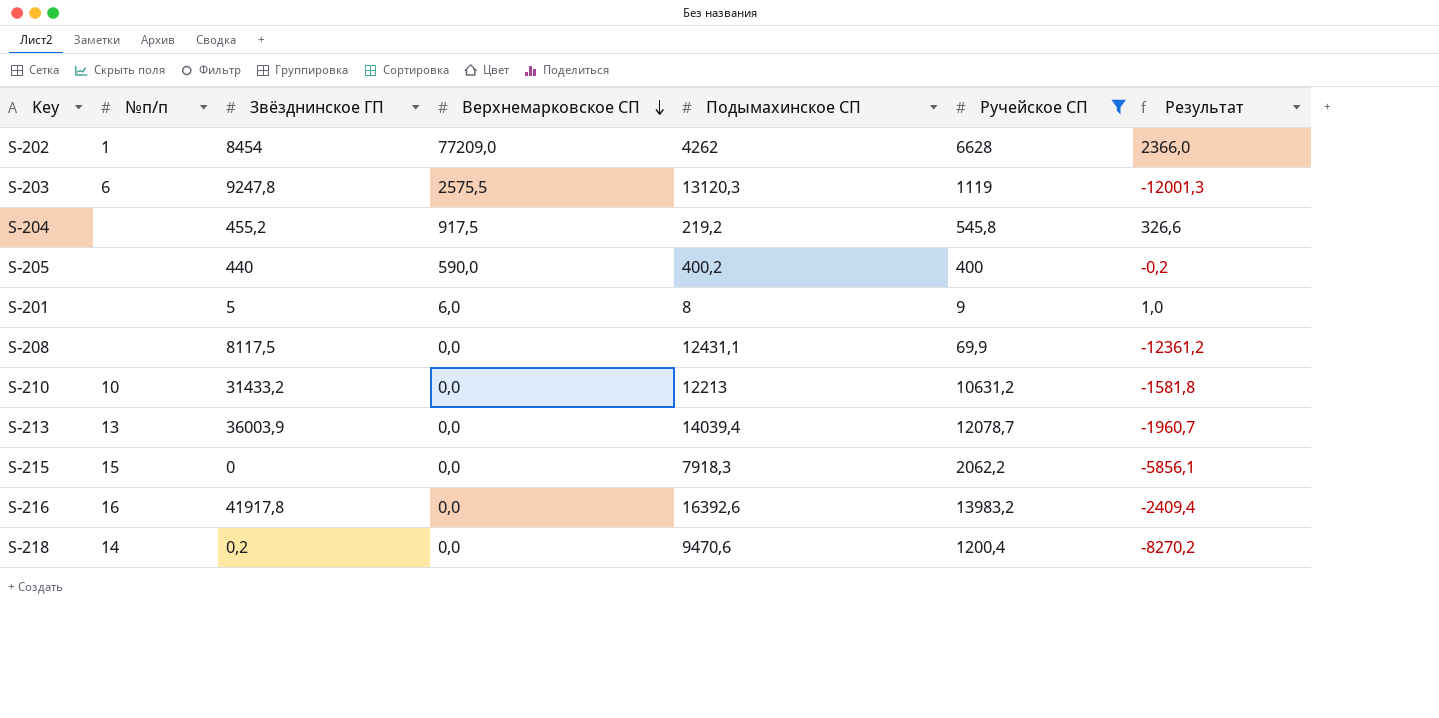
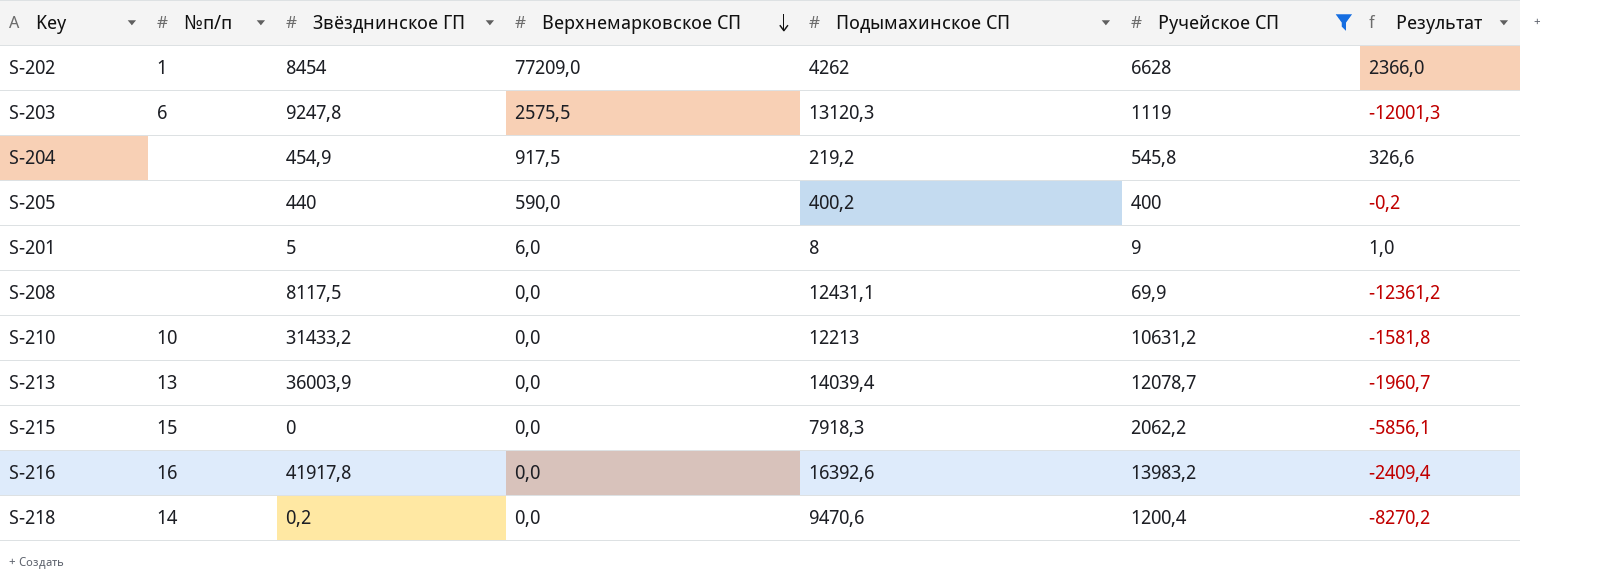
S-204 | Звёзднинское ГП: 455,2 -> 454,9

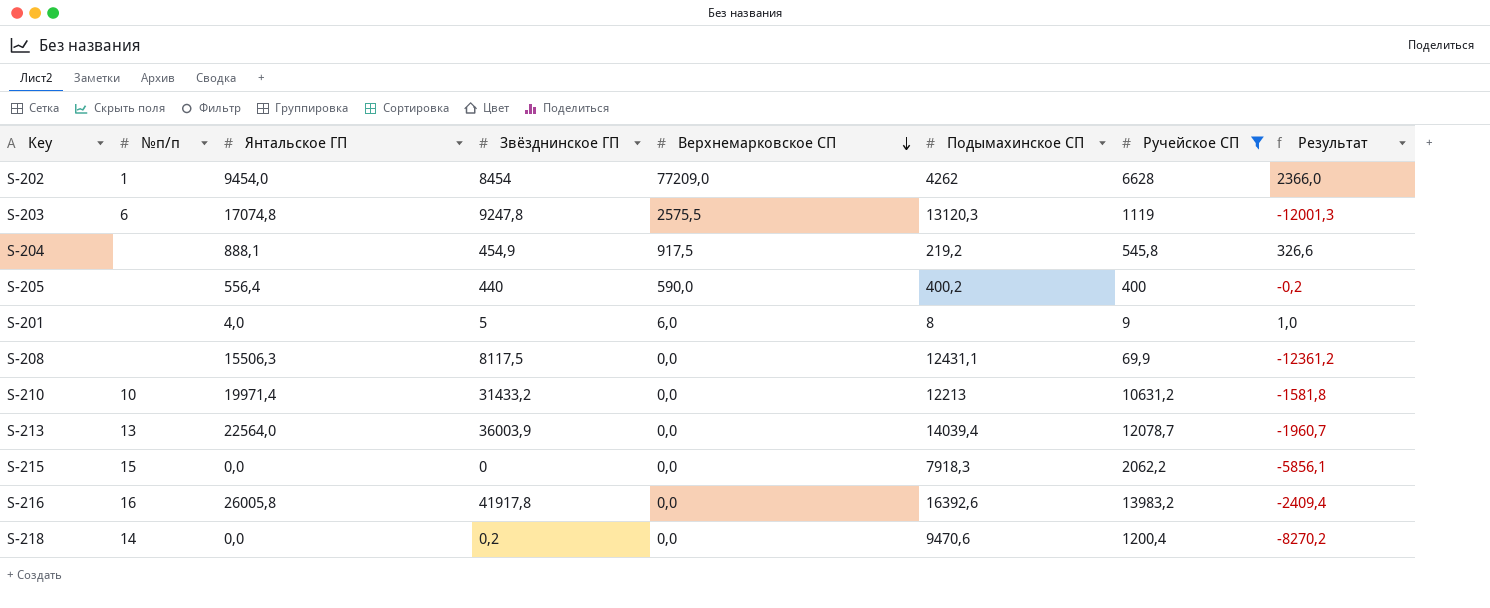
column Янтальское ГП | position: none -> 3

